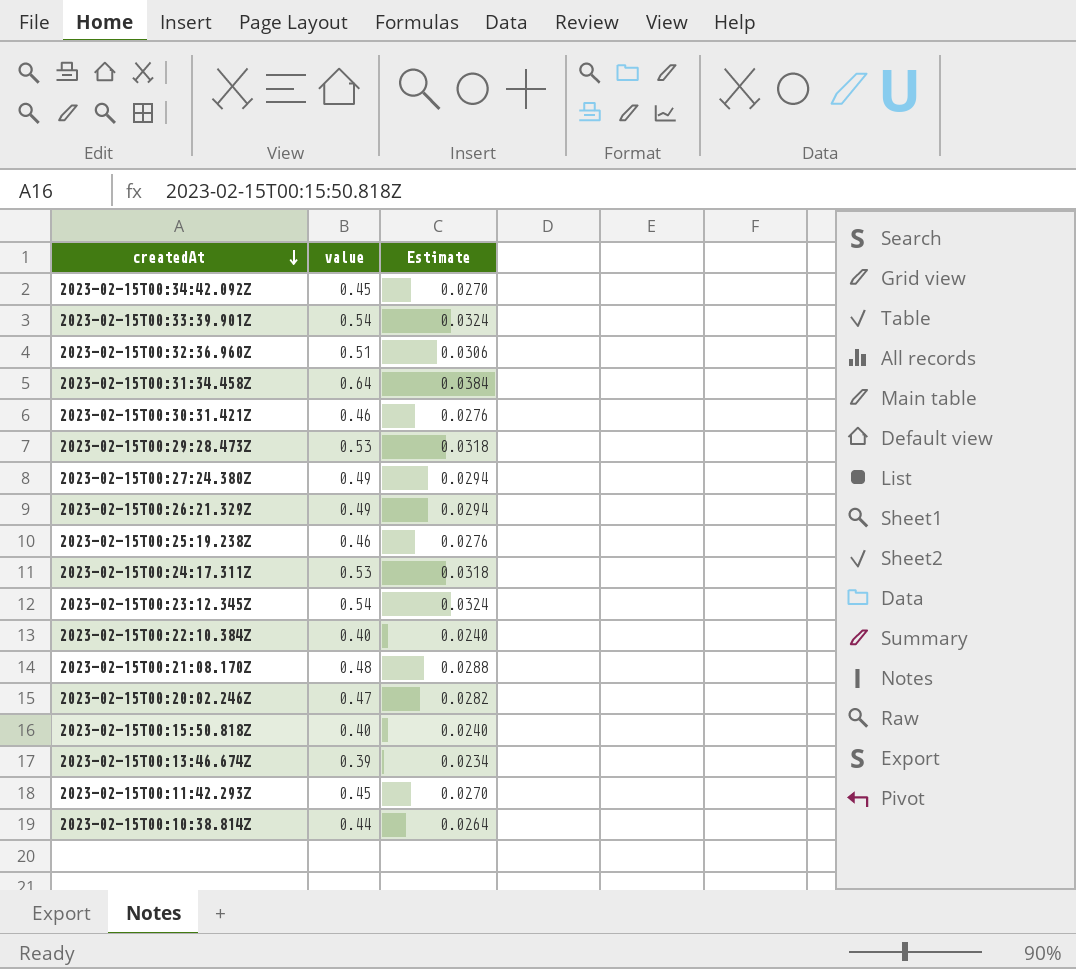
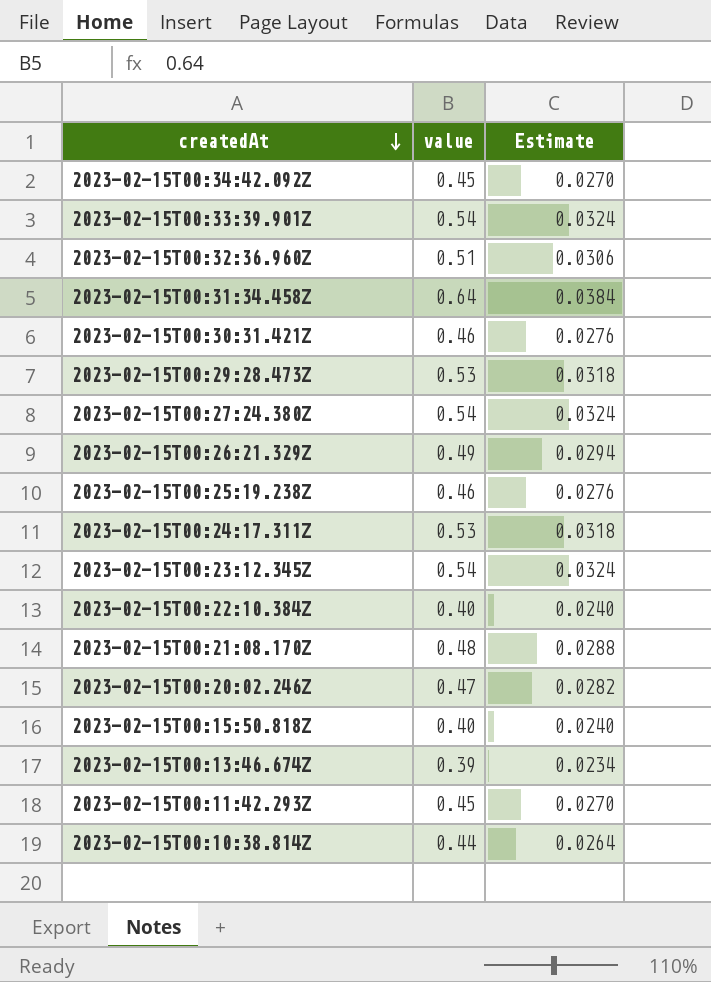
2023-02-15T00:27:24.380Z | value: 0.49 -> 0.54
2023-02-15T00:27:24.380Z | Estimate: 0.0294 -> 0.0324

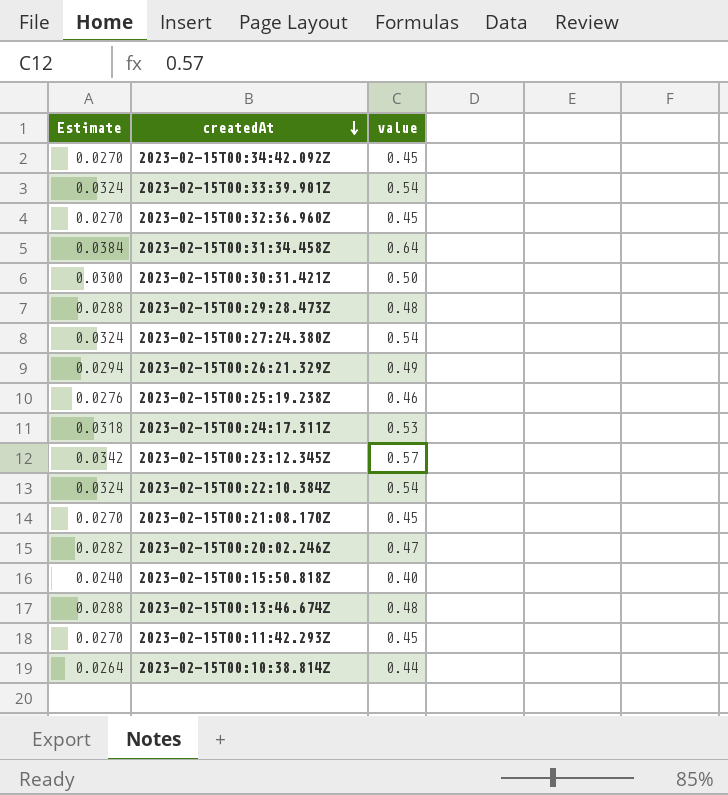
column Estimate | position: 3 -> 1
2023-02-15T00:32:36.960Z | Estimate: 0.0306 -> 0.0270
2023-02-15T00:32:36.960Z | value: 0.51 -> 0.45
2023-02-15T00:30:31.421Z | Estimate: 0.0276 -> 0.0300
2023-02-15T00:30:31.421Z | value: 0.46 -> 0.50
2023-02-15T00:29:28.473Z | Estimate: 0.0318 -> 0.0288
2023-02-15T00:29:28.473Z | value: 0.53 -> 0.48
2023-02-15T00:23:12.345Z | Estimate: 0.0324 -> 0.0342
2023-02-15T00:23:12.345Z | value: 0.54 -> 0.57
2023-02-15T00:22:10.384Z | Estimate: 0.0240 -> 0.0324
2023-02-15T00:22:10.384Z | value: 0.40 -> 0.54
2023-02-15T00:21:08.170Z | Estimate: 0.0288 -> 0.0270
2023-02-15T00:21:08.170Z | value: 0.48 -> 0.45
2023-02-15T00:13:46.674Z | Estimate: 0.0234 -> 0.0288
2023-02-15T00:13:46.674Z | value: 0.39 -> 0.48

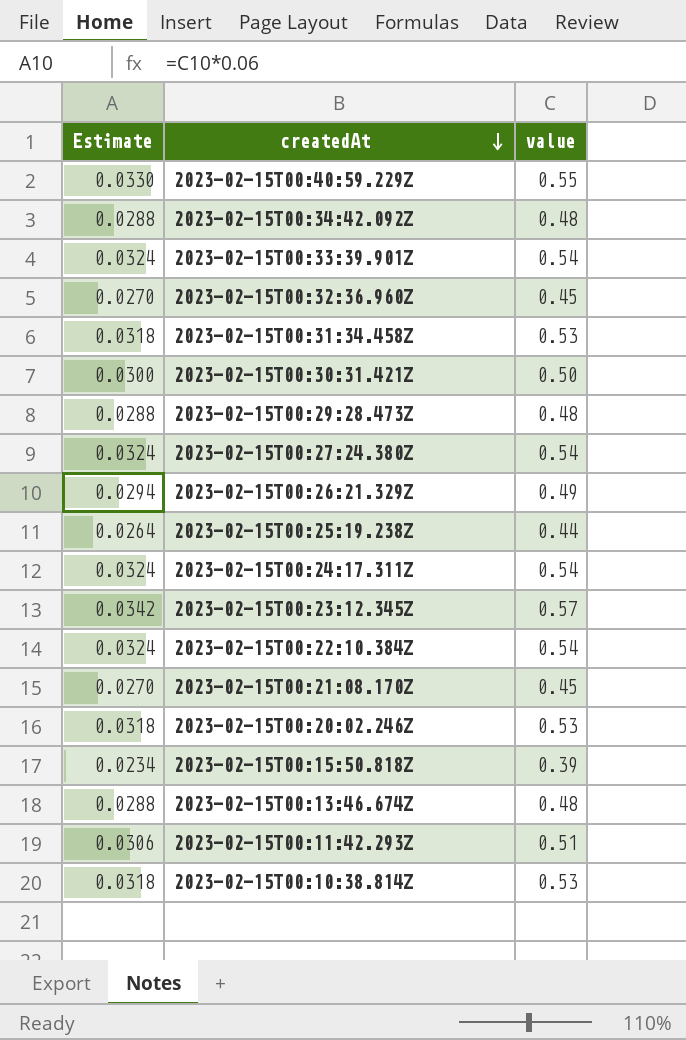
row 2023-02-15T00:40:59.229Z: none -> 0.0330 | 0.55
2023-02-15T00:34:42.092Z | Estimate: 0.0270 -> 0.0288
2023-02-15T00:34:42.092Z | value: 0.45 -> 0.48
2023-02-15T00:31:34.458Z | Estimate: 0.0384 -> 0.0318
2023-02-15T00:31:34.458Z | value: 0.64 -> 0.53
2023-02-15T00:25:19.238Z | Estimate: 0.0276 -> 0.0264
2023-02-15T00:25:19.238Z | value: 0.46 -> 0.44
2023-02-15T00:24:17.311Z | Estimate: 0.0318 -> 0.0324
2023-02-15T00:24:17.311Z | value: 0.53 -> 0.54
2023-02-15T00:20:02.246Z | Estimate: 0.0282 -> 0.0318
2023-02-15T00:20:02.246Z | value: 0.47 -> 0.53
2023-02-15T00:15:50.818Z | Estimate: 0.0240 -> 0.0234
2023-02-15T00:15:50.818Z | value: 0.40 -> 0.39
2023-02-15T00:11:42.293Z | Estimate: 0.0270 -> 0.0306
2023-02-15T00:11:42.293Z | value: 0.45 -> 0.51
2023-02-15T00:10:38.814Z | Estimate: 0.0264 -> 0.0318
2023-02-15T00:10:38.814Z | value: 0.44 -> 0.53

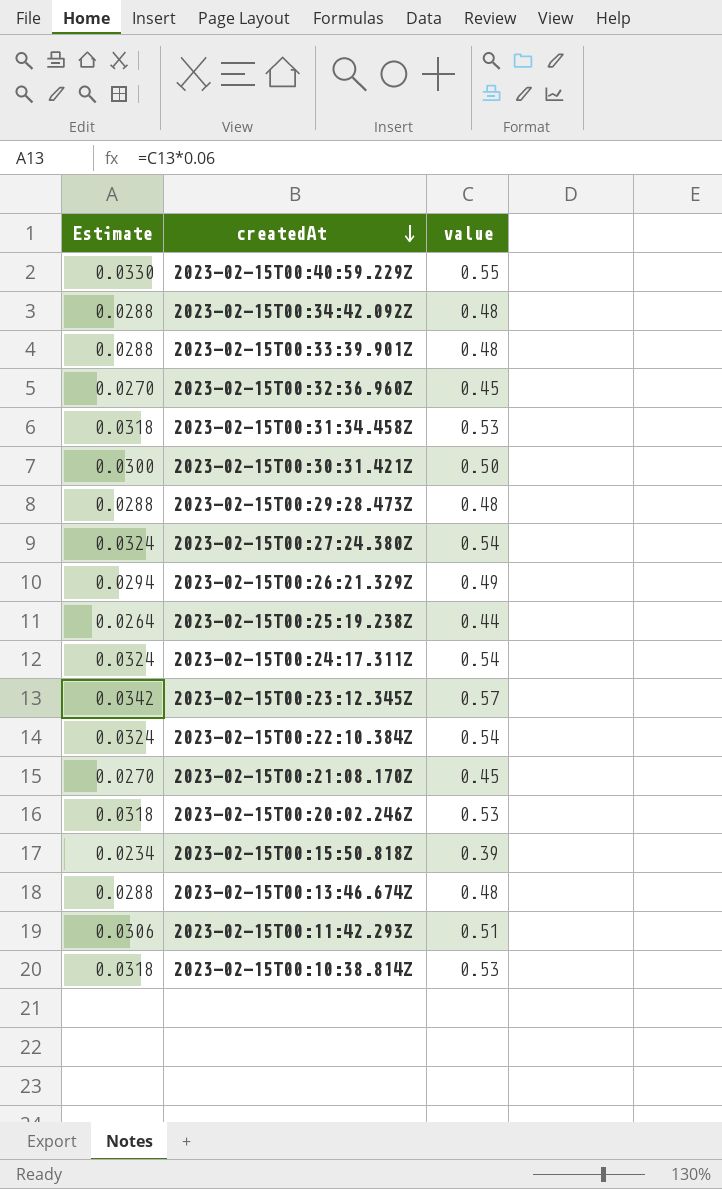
2023-02-15T00:33:39.901Z | Estimate: 0.0324 -> 0.0288
2023-02-15T00:33:39.901Z | value: 0.54 -> 0.48

